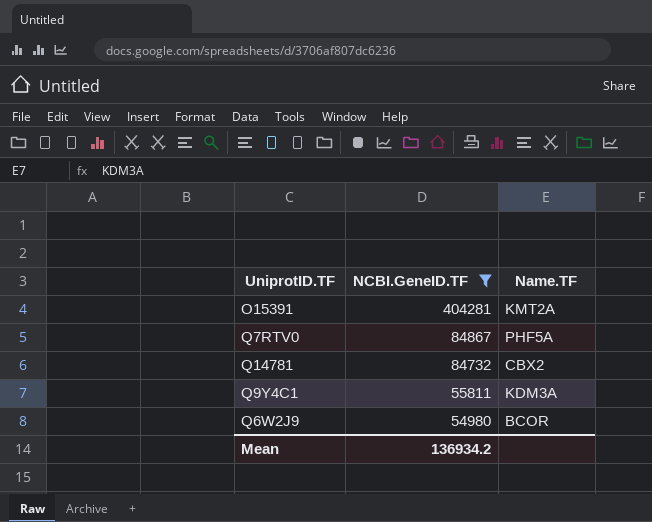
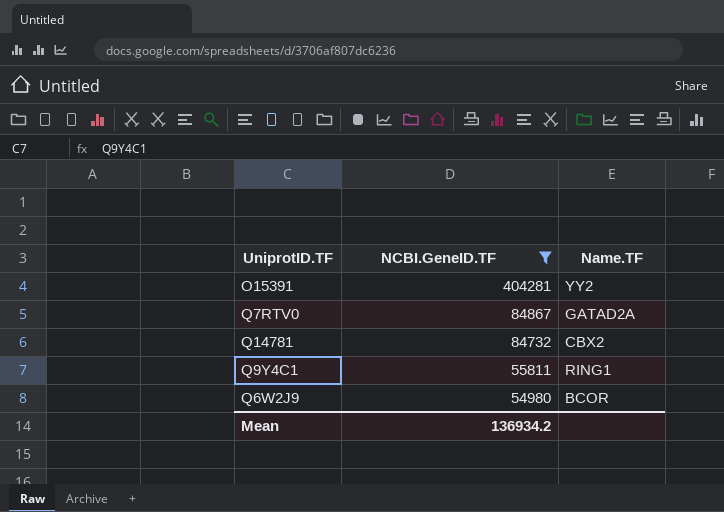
O15391 | Name.TF: KMT2A -> YY2
Q7RTV0 | Name.TF: PHF5A -> GATAD2A
Q9Y4C1 | Name.TF: KDM3A -> RING1

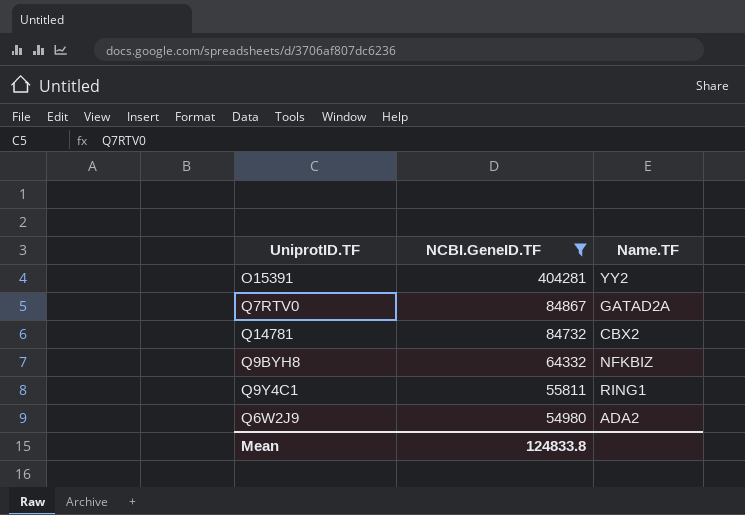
row Q9BYH8: none -> 64332 | NFKBIZ
Q6W2J9 | Name.TF: BCOR -> ADA2
Mean | NCBI.GeneID.TF: 136934.2 -> 124833.8

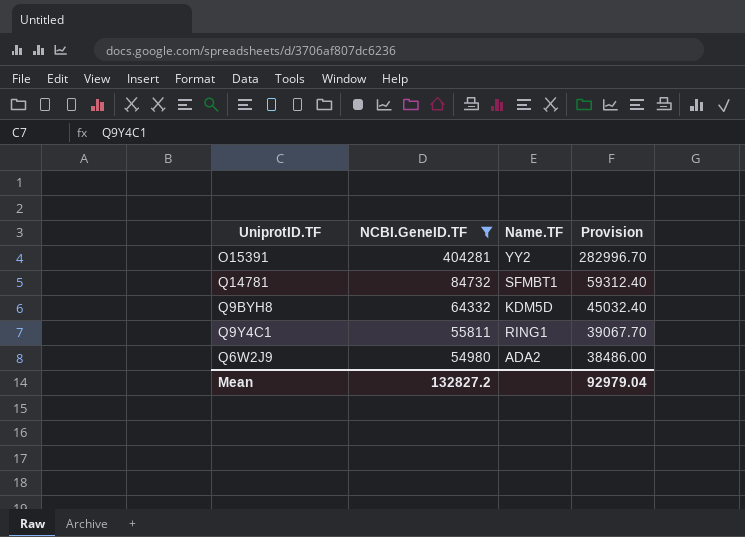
column Provision | formula: none -> [NCBI.GeneID.TF] * 0.7
row Q7RTV0: 84867 | GATAD2A -> none
Q14781 | Name.TF: CBX2 -> SFMBT1
Q9BYH8 | Name.TF: NFKBIZ -> KDM5D
Mean | NCBI.GeneID.TF: 124833.8 -> 132827.2

